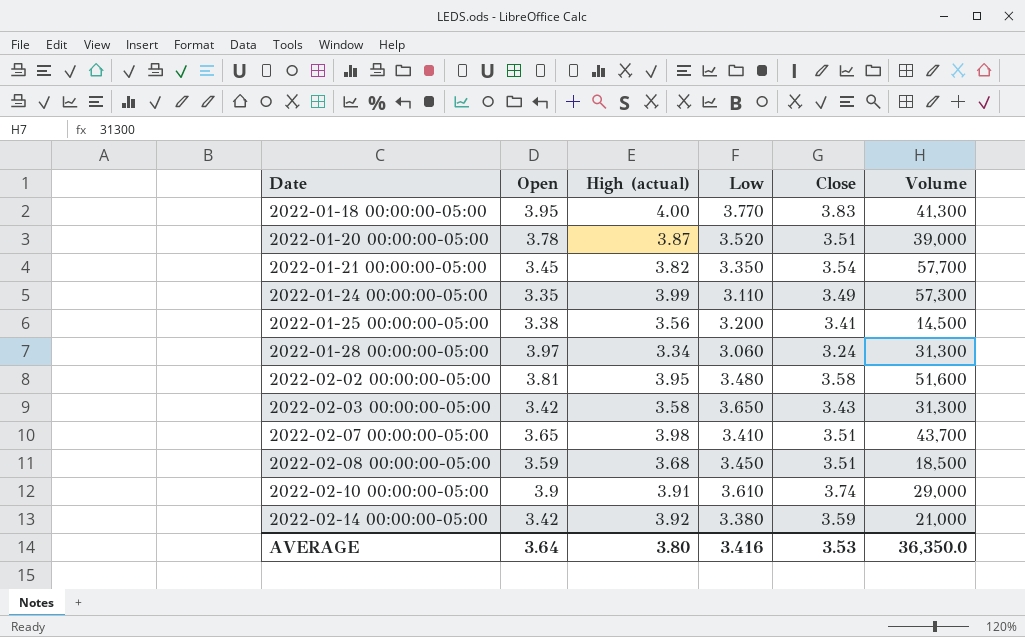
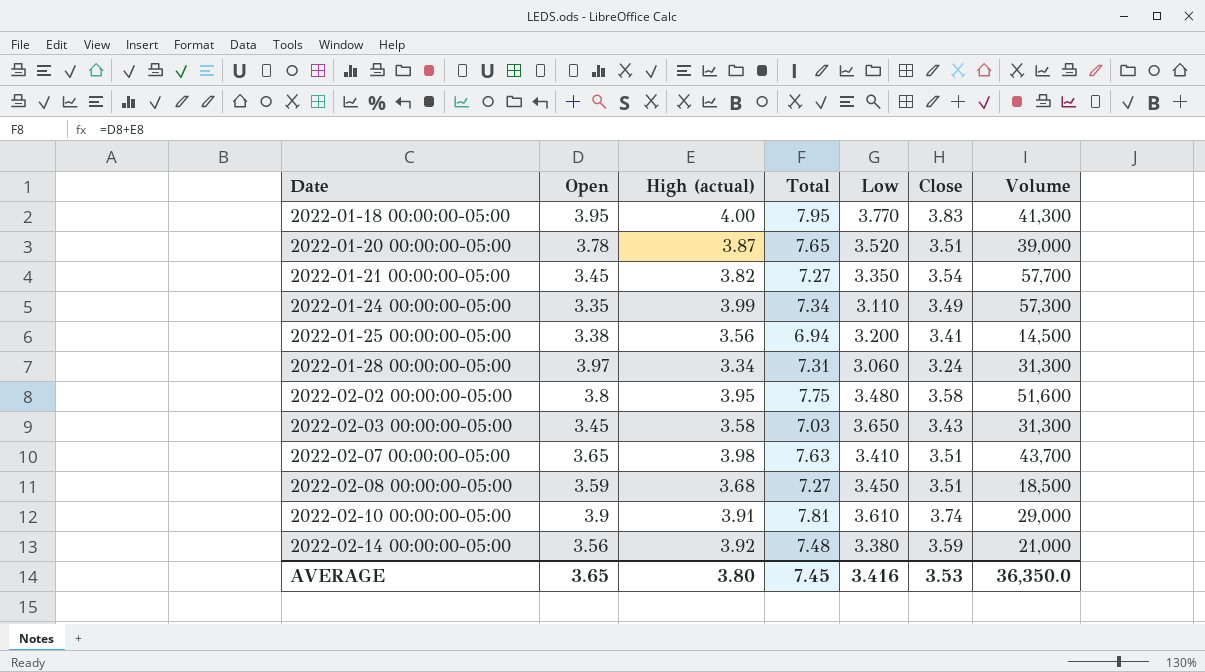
column Total | formula: none -> [Open] + [High (actual)]
2022-02-02 00:00:00-05:00 | Open: 3.81 -> 3.8
2022-02-03 00:00:00-05:00 | Open: 3.42 -> 3.45
2022-02-14 00:00:00-05:00 | Open: 3.42 -> 3.56
AVERAGE | Open: 3.64 -> 3.65

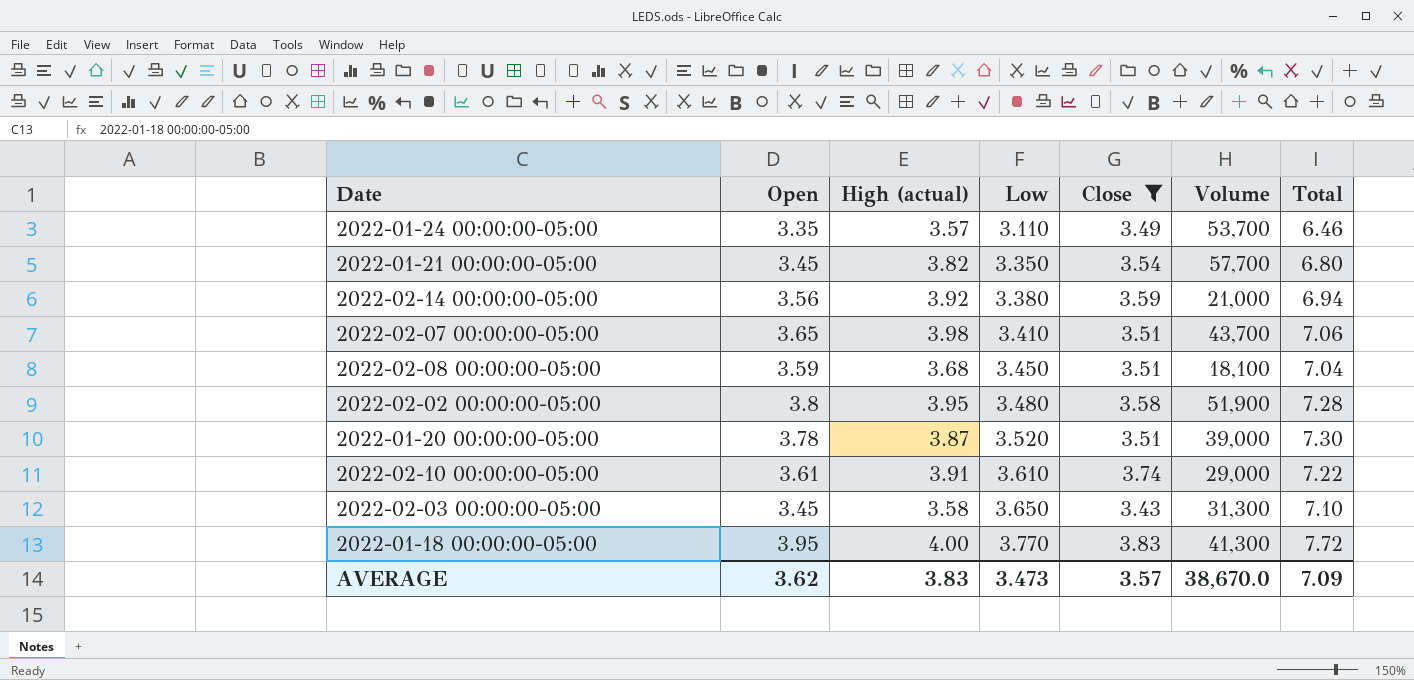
filter: none -> Close >= 3.43
row order: Date ascending -> Low ascending
column Total | formula: [Open] + [High (actual)] -> [Open] + [Low]
column Total | position: 4 -> 7
2022-01-24 00:00:00-05:00 | High (actual): 3.99 -> 3.57
2022-01-24 00:00:00-05:00 | Volume: 57,300 -> 53,700
2022-02-08 00:00:00-05:00 | Volume: 18,500 -> 18,100
2022-02-02 00:00:00-05:00 | Volume: 51,600 -> 51,900
2022-02-10 00:00:00-05:00 | Open: 3.9 -> 3.61
AVERAGE | Open: 3.65 -> 3.62
AVERAGE | High (actual): 3.80 -> 3.83
AVERAGE | Low: 3.416 -> 3.473
AVERAGE | Close: 3.53 -> 3.57
AVERAGE | Volume: 36,350.0 -> 38,670.0
AVERAGE | Total: 7.45 -> 7.09

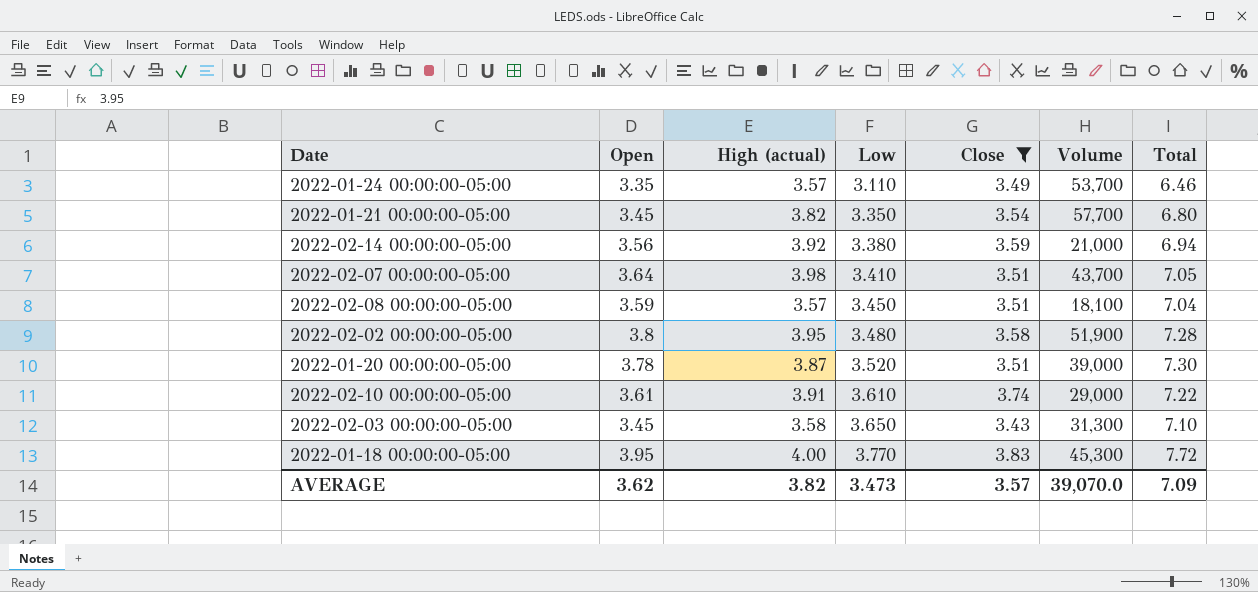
2022-02-07 00:00:00-05:00 | Open: 3.65 -> 3.64
2022-02-07 00:00:00-05:00 | Total: 7.06 -> 7.05
2022-02-08 00:00:00-05:00 | High (actual): 3.68 -> 3.57
2022-01-18 00:00:00-05:00 | Volume: 41,300 -> 45,300
AVERAGE | High (actual): 3.83 -> 3.82
AVERAGE | Volume: 38,670.0 -> 39,070.0

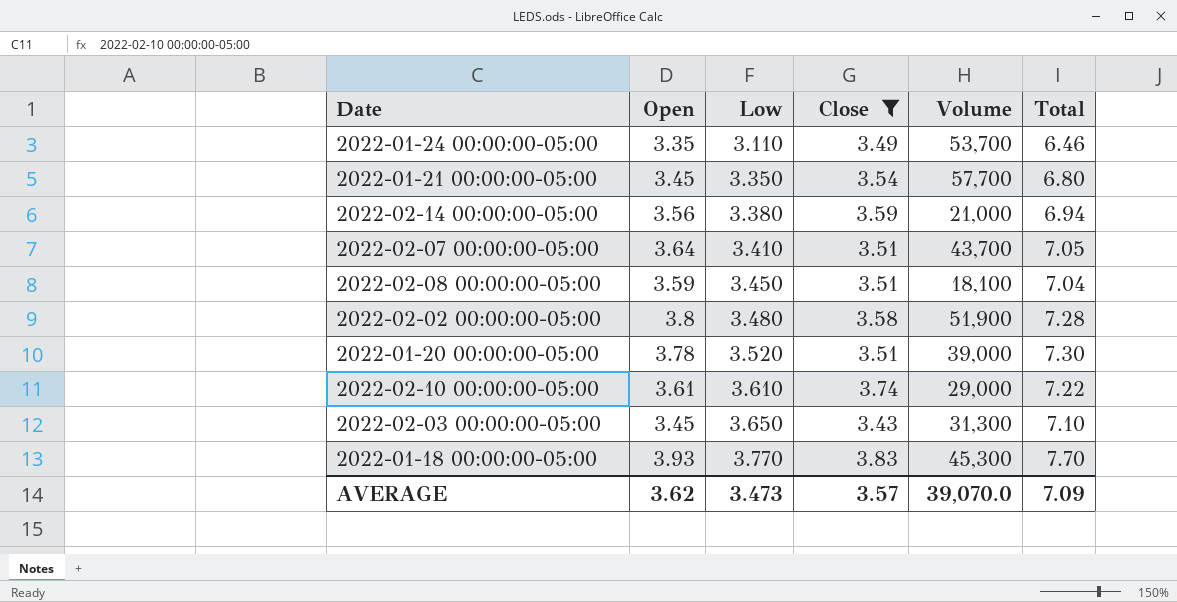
column High (actual) | position: 3 -> none
2022-01-18 00:00:00-05:00 | Open: 3.95 -> 3.93
2022-01-18 00:00:00-05:00 | Total: 7.72 -> 7.70

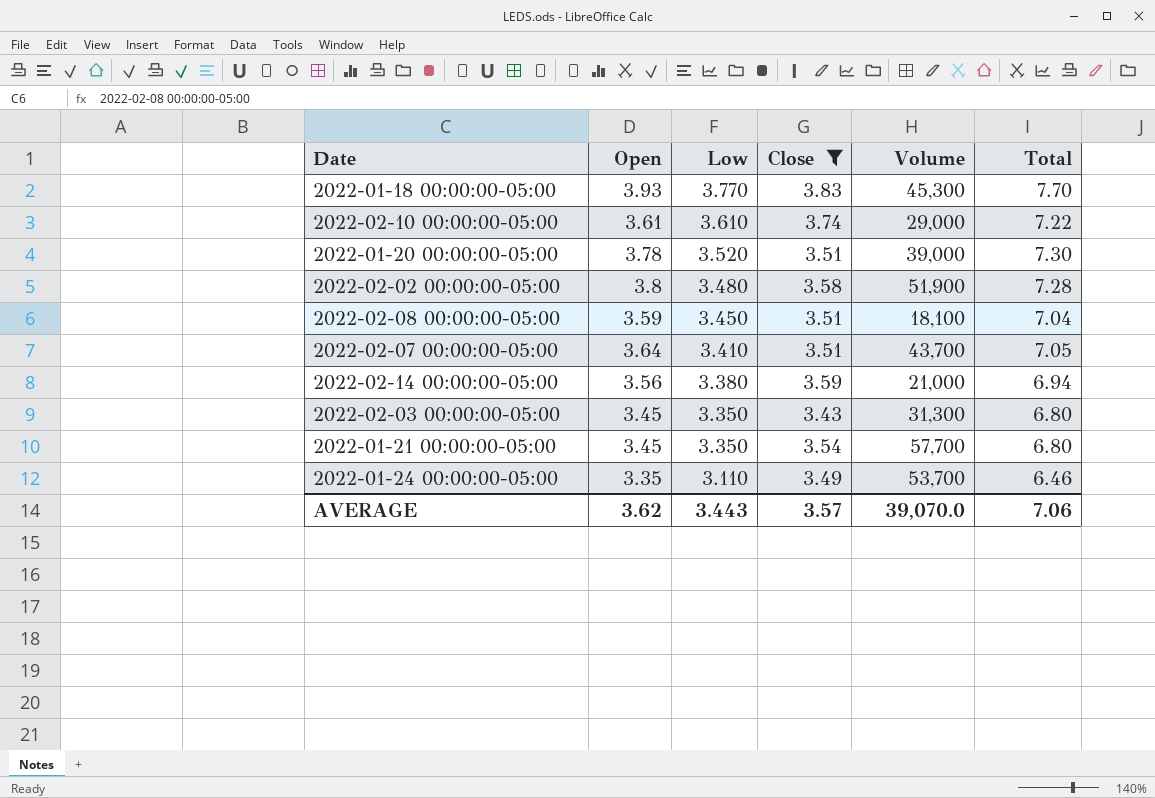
row order: Low ascending -> Low descending
2022-02-03 00:00:00-05:00 | Low: 3.650 -> 3.350
2022-02-03 00:00:00-05:00 | Total: 7.10 -> 6.80
AVERAGE | Low: 3.473 -> 3.443
AVERAGE | Total: 7.09 -> 7.06

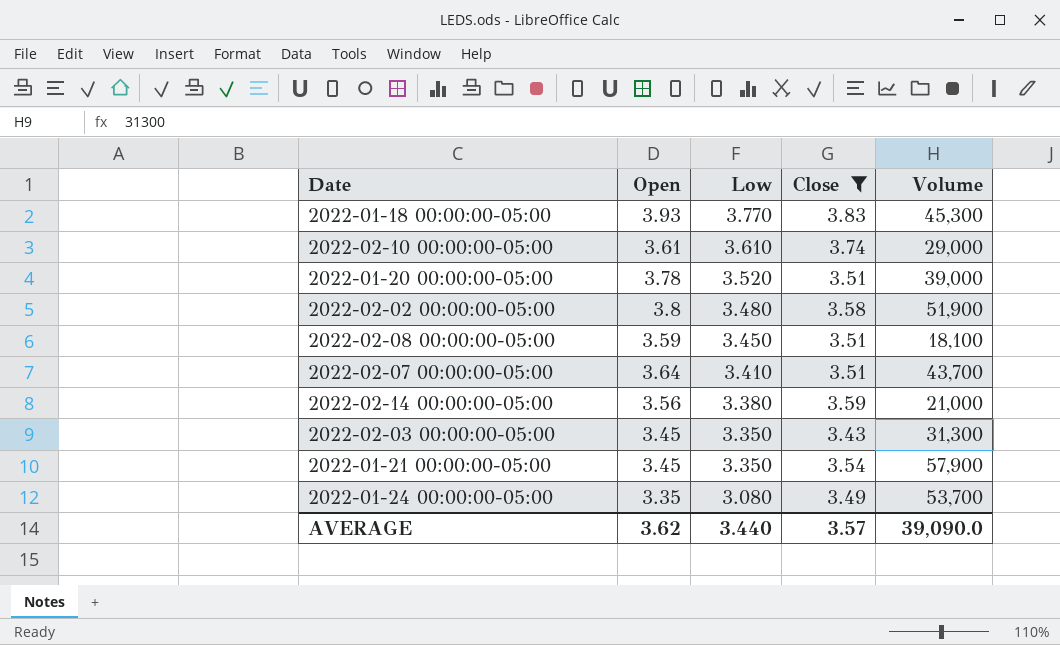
column Total | formula: [Open] + [Low] -> none
2022-01-21 00:00:00-05:00 | Volume: 57,700 -> 57,900
2022-01-24 00:00:00-05:00 | Low: 3.110 -> 3.080
AVERAGE | Low: 3.443 -> 3.440
AVERAGE | Volume: 39,070.0 -> 39,090.0

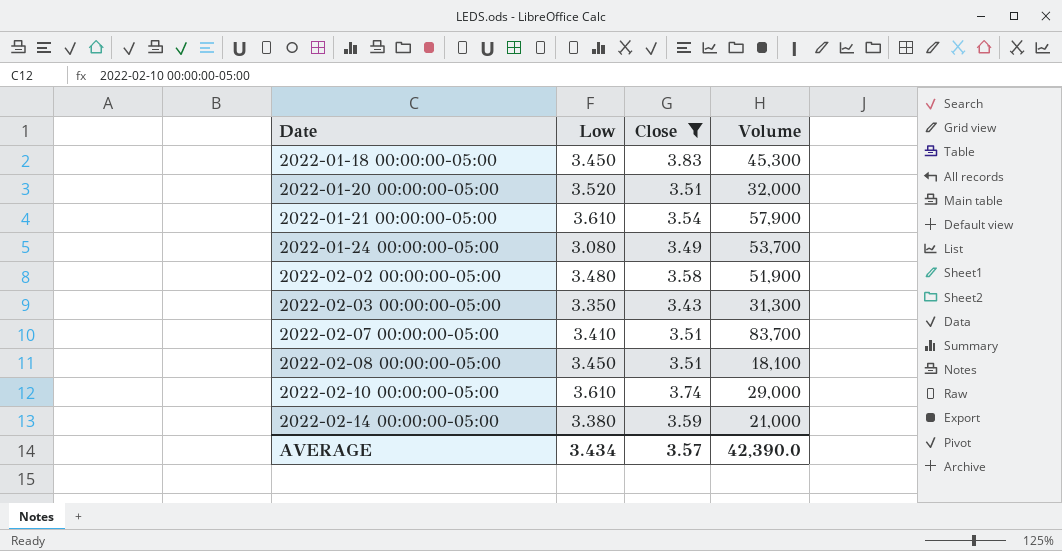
row order: Low descending -> Date ascending
column Open | position: 2 -> none
2022-01-18 00:00:00-05:00 | Low: 3.770 -> 3.450
2022-01-20 00:00:00-05:00 | Volume: 39,000 -> 32,000
2022-01-21 00:00:00-05:00 | Low: 3.350 -> 3.610
2022-02-07 00:00:00-05:00 | Volume: 43,700 -> 83,700
AVERAGE | Low: 3.440 -> 3.434
AVERAGE | Volume: 39,090.0 -> 42,390.0

